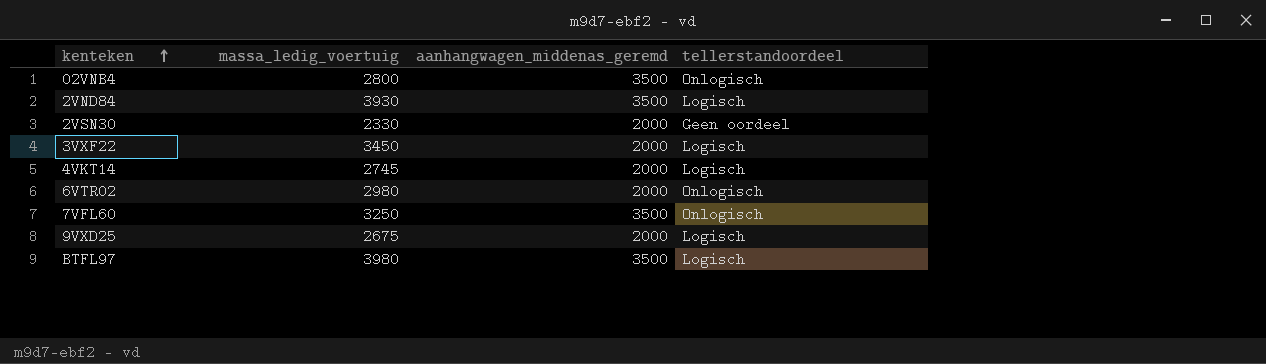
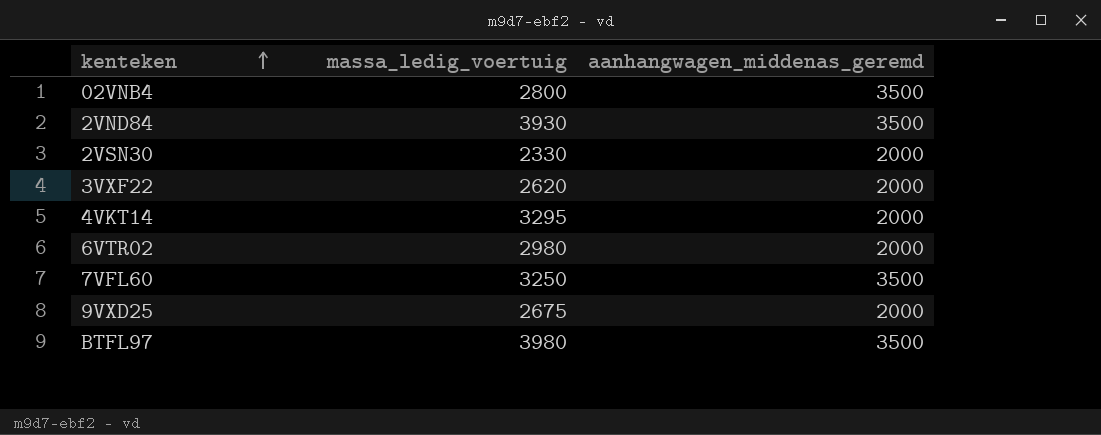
column tellerstandoordeel | position: 4 -> none
3VXF22 | massa_ledig_voertuig: 3450 -> 2620
4VKT14 | massa_ledig_voertuig: 2745 -> 3295

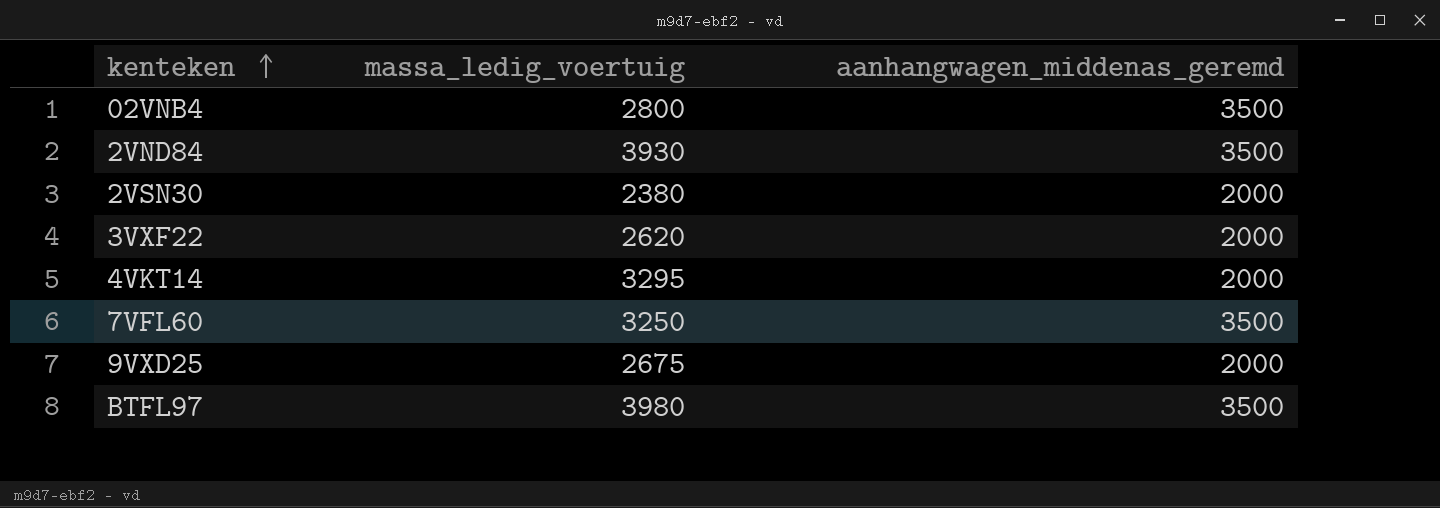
row 6VTR02: 2980 | 2000 -> none
2VSN30 | massa_ledig_voertuig: 2330 -> 2380

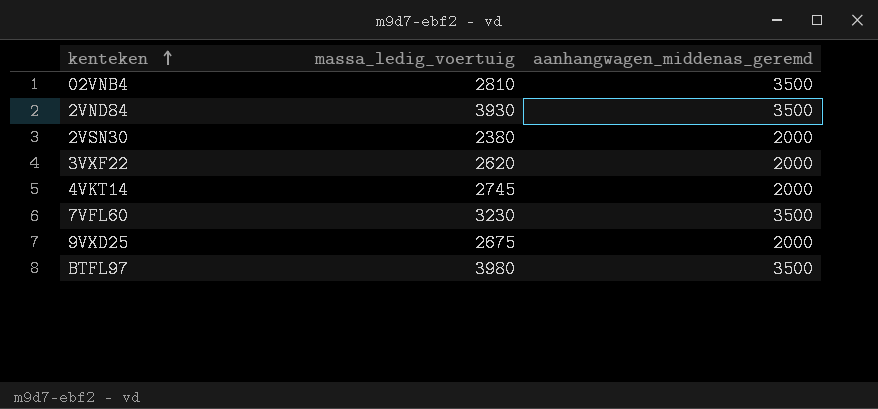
02VNB4 | massa_ledig_voertuig: 2800 -> 2810
4VKT14 | massa_ledig_voertuig: 3295 -> 2745
7VFL60 | massa_ledig_voertuig: 3250 -> 3230

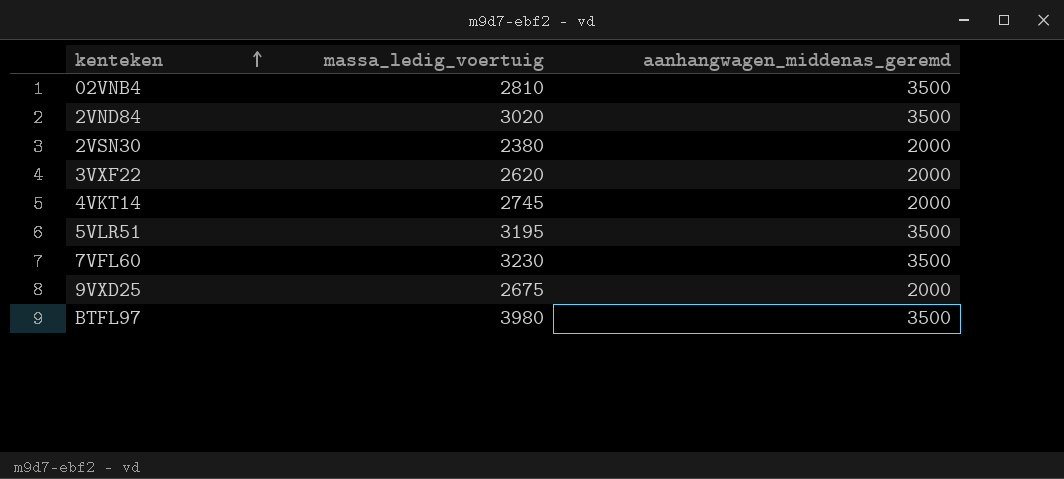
2VND84 | massa_ledig_voertuig: 3930 -> 3020
row 5VLR51: none -> 3195 | 3500

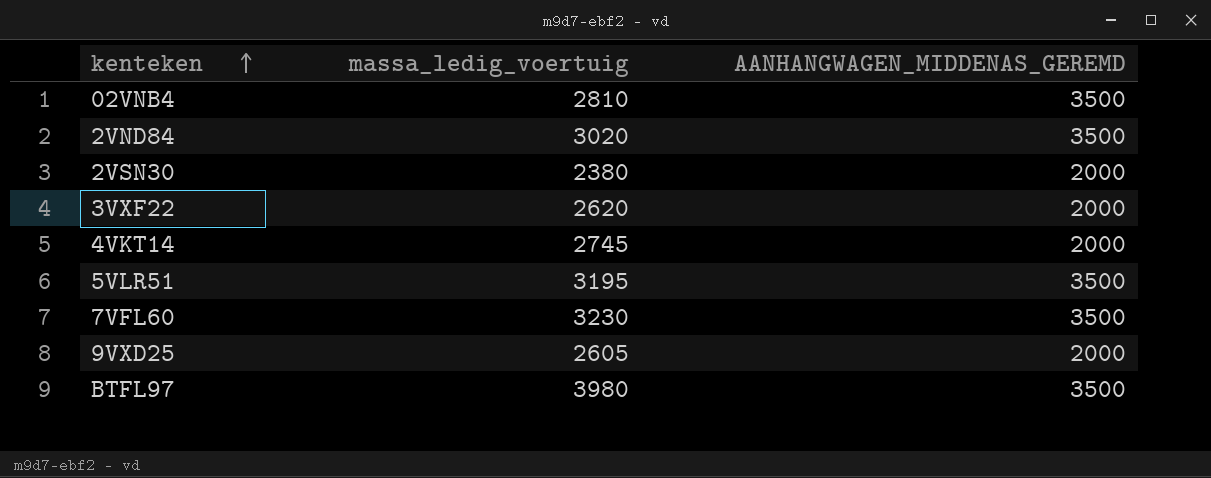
column name: aanhangwagen_middenas_geremd -> AANHANGWAGEN_MIDDENAS_GEREMD
9VXD25 | massa_ledig_voertuig: 2675 -> 2605

